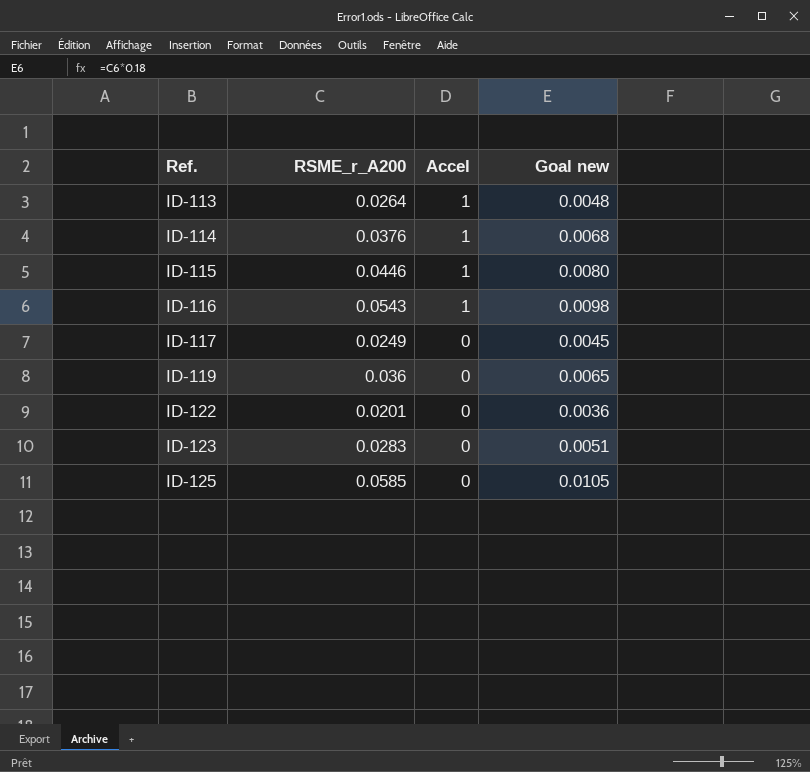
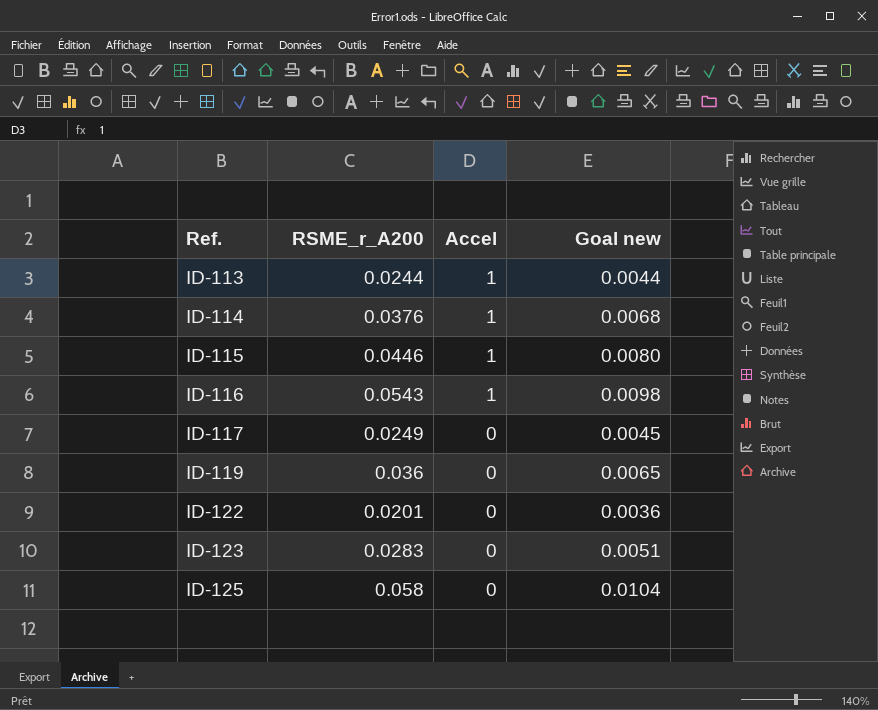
ID-113 | RSME_r_A200: 0.0264 -> 0.0244
ID-113 | Goal new: 0.0048 -> 0.0044
ID-125 | RSME_r_A200: 0.0585 -> 0.058
ID-125 | Goal new: 0.0105 -> 0.0104

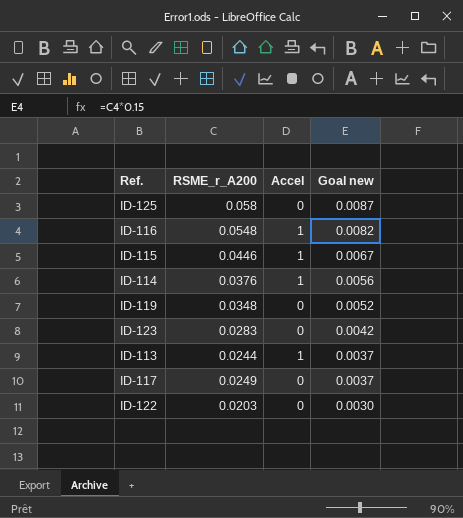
row order: Ref. ascending -> Goal new descending
column Goal new | formula: [RSME_r_A200] * 0.18 -> [RSME_r_A200] * 0.15
ID-116 | RSME_r_A200: 0.0543 -> 0.0548
ID-119 | RSME_r_A200: 0.036 -> 0.0348
ID-122 | RSME_r_A200: 0.0201 -> 0.0203

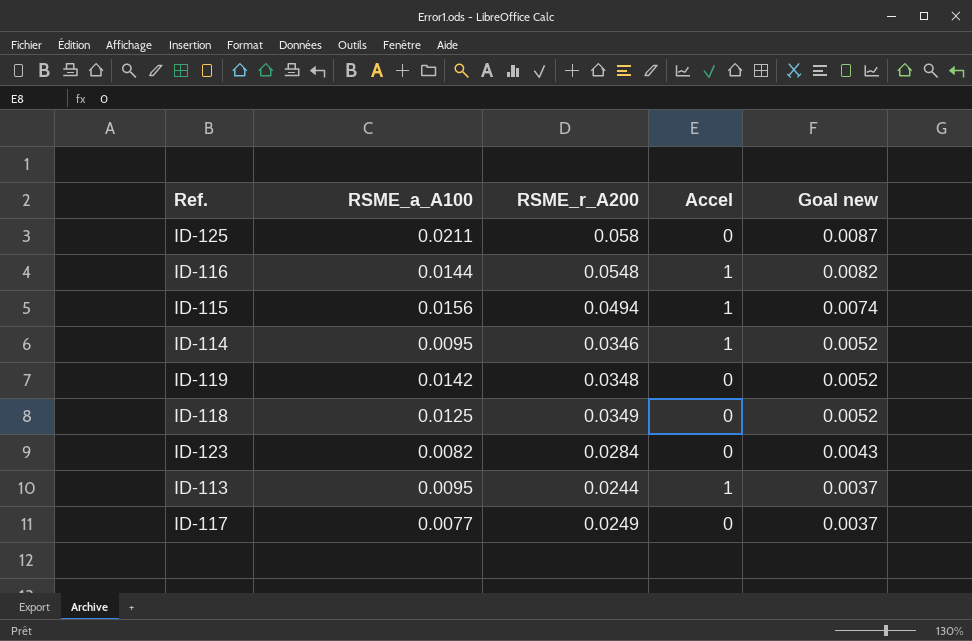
column RSME_a_A100 | position: none -> 2
row ID-122: 0.0203 | 0 | 0.0030 -> none
ID-115 | RSME_r_A200: 0.0446 -> 0.0494
ID-115 | Goal new: 0.0067 -> 0.0074
ID-114 | RSME_r_A200: 0.0376 -> 0.0346
ID-114 | Goal new: 0.0056 -> 0.0052
row ID-118: none -> 0.0125 | 0.0349 | 0 | 0.0052
ID-123 | RSME_r_A200: 0.0283 -> 0.0284
ID-123 | Goal new: 0.0042 -> 0.0043

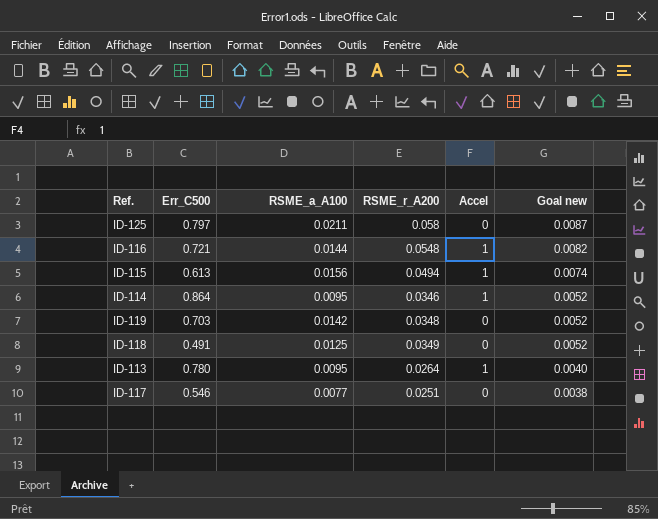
column Err_C500 | position: none -> 2
row ID-123: 0.0082 | 0.0284 | 0 | 0.0043 -> none
ID-113 | RSME_r_A200: 0.0244 -> 0.0264
ID-113 | Goal new: 0.0037 -> 0.0040
ID-117 | RSME_r_A200: 0.0249 -> 0.0251
ID-117 | Goal new: 0.0037 -> 0.0038

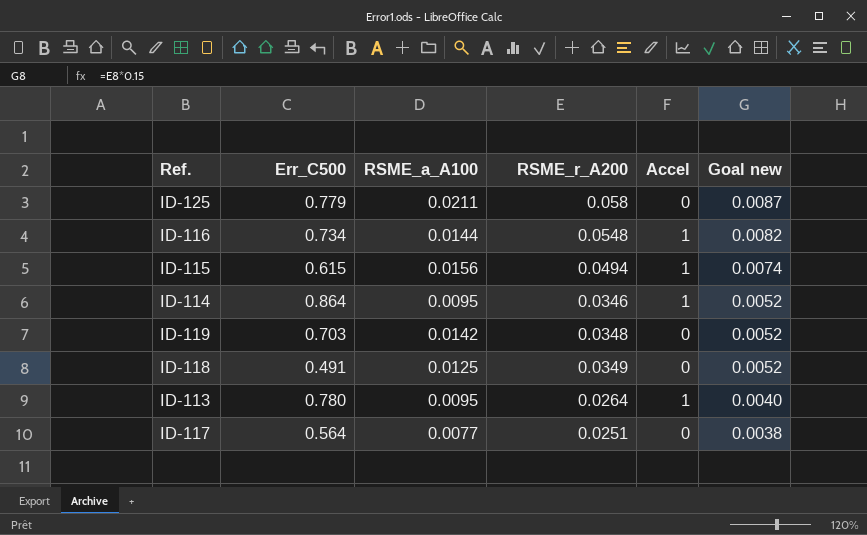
ID-125 | Err_C500: 0.797 -> 0.779
ID-116 | Err_C500: 0.721 -> 0.734
ID-115 | Err_C500: 0.613 -> 0.615
ID-117 | Err_C500: 0.546 -> 0.564

